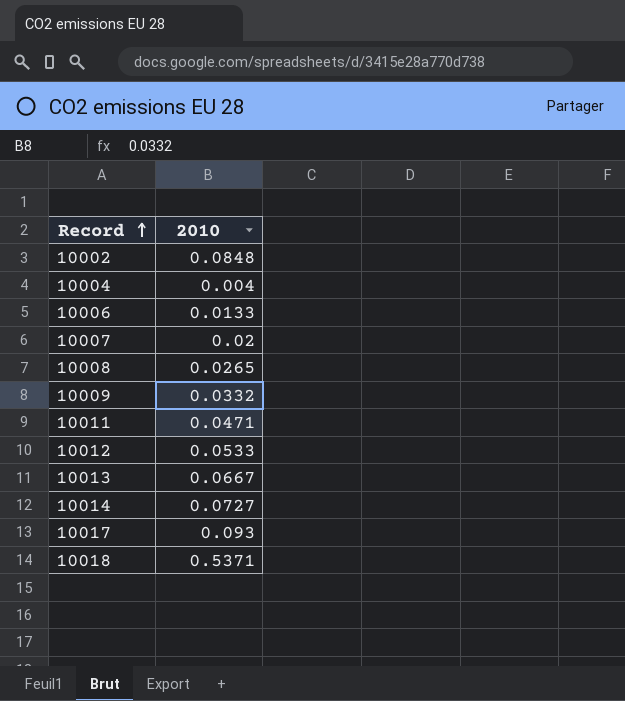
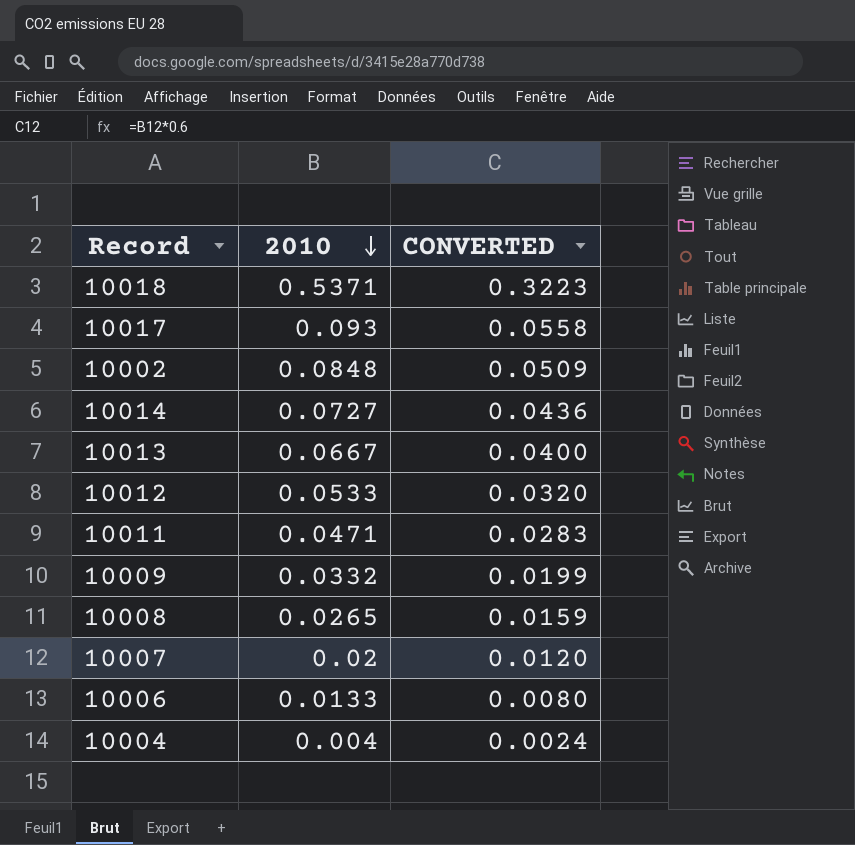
row order: Record ascending -> 2010 descending
column CONVERTED | formula: none -> [2010] * 0.6

